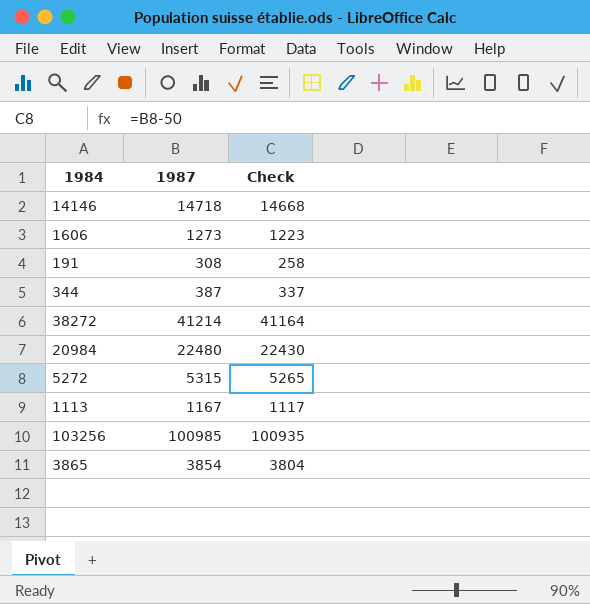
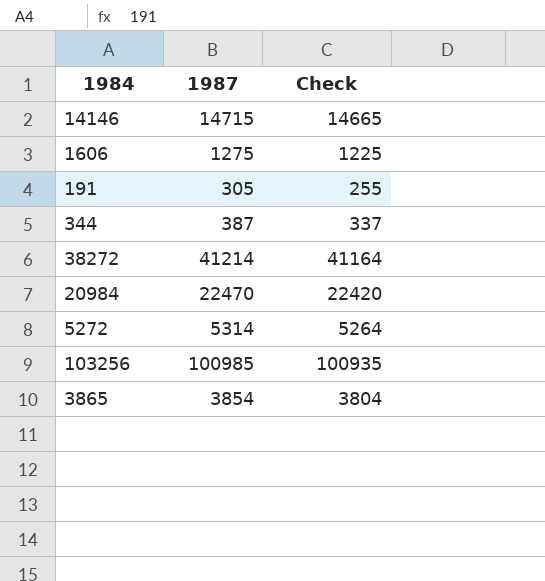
row 1113: 1167 | 1117 -> none
14146 | 1987: 14718 -> 14715
14146 | Check: 14668 -> 14665
1606 | 1987: 1273 -> 1275
1606 | Check: 1223 -> 1225
191 | 1987: 308 -> 305
191 | Check: 258 -> 255
20984 | 1987: 22480 -> 22470
20984 | Check: 22430 -> 22420
5272 | 1987: 5315 -> 5314
5272 | Check: 5265 -> 5264

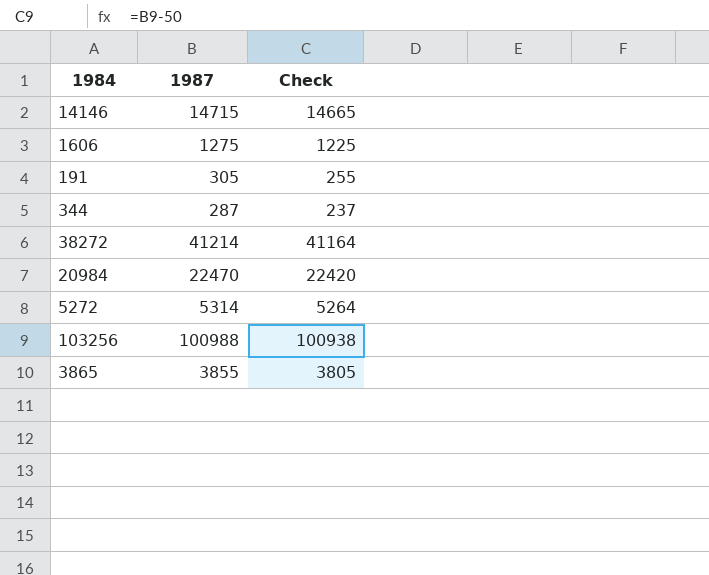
344 | 1987: 387 -> 287
344 | Check: 337 -> 237
103256 | 1987: 100985 -> 100988
103256 | Check: 100935 -> 100938
3865 | 1987: 3854 -> 3855
3865 | Check: 3804 -> 3805

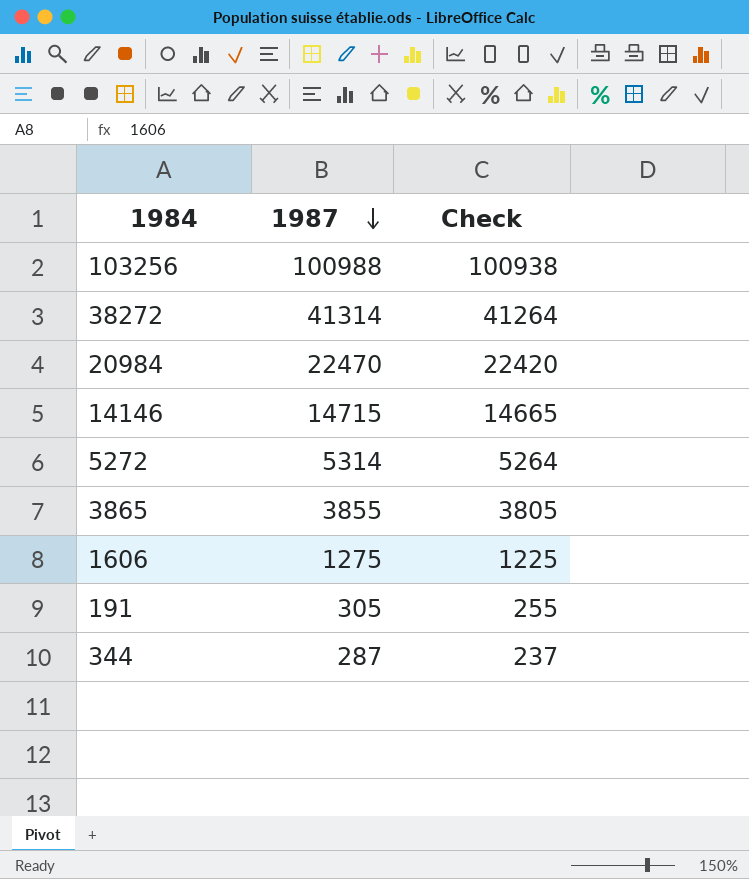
row order: none -> 1987 descending
38272 | 1987: 41214 -> 41314
38272 | Check: 41164 -> 41264

